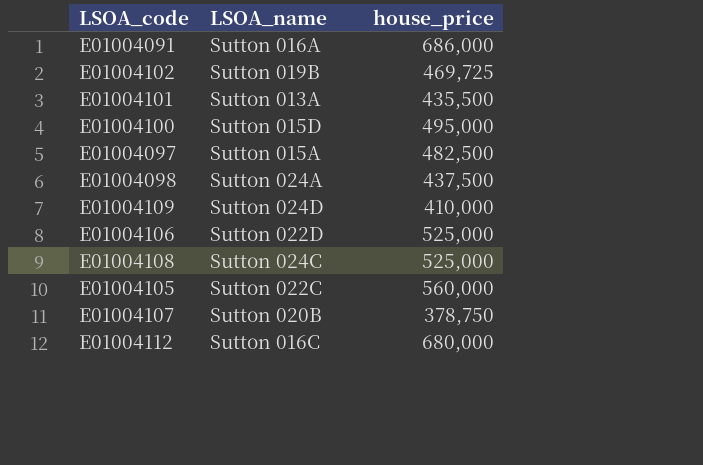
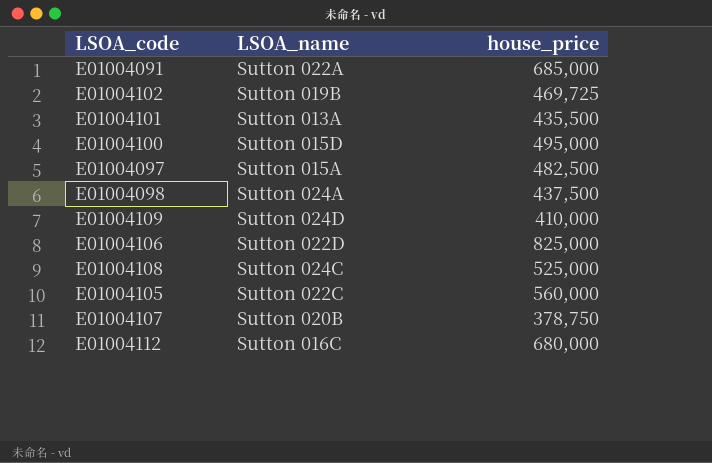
E01004091 | LSOA_name: Sutton 016A -> Sutton 022A
E01004091 | house_price: 686,000 -> 685,000
E01004106 | house_price: 525,000 -> 825,000

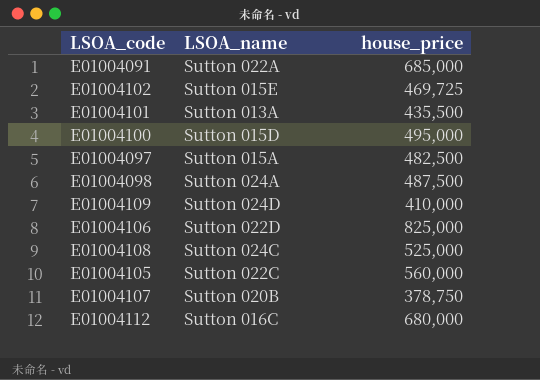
E01004102 | LSOA_name: Sutton 019B -> Sutton 015E
E01004098 | house_price: 437,500 -> 487,500

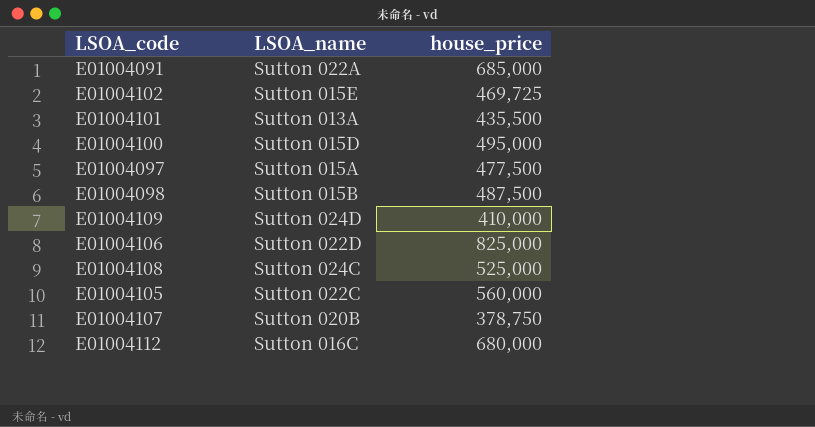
E01004097 | house_price: 482,500 -> 477,500
E01004098 | LSOA_name: Sutton 024A -> Sutton 015B

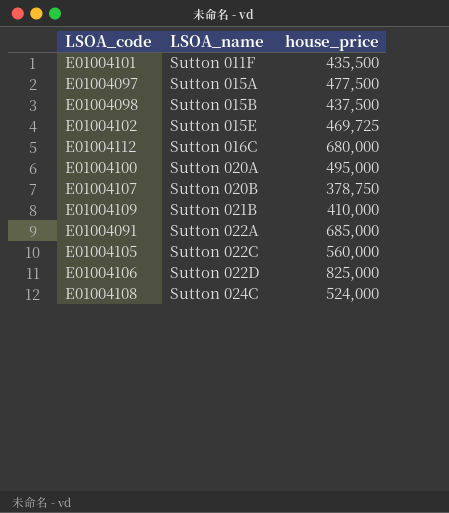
row order: none -> LSOA_name ascending
E01004101 | LSOA_name: Sutton 013A -> Sutton 011F
E01004098 | house_price: 487,500 -> 437,500
E01004100 | LSOA_name: Sutton 015D -> Sutton 020A
E01004109 | LSOA_name: Sutton 024D -> Sutton 021B
E01004108 | house_price: 525,000 -> 524,000

